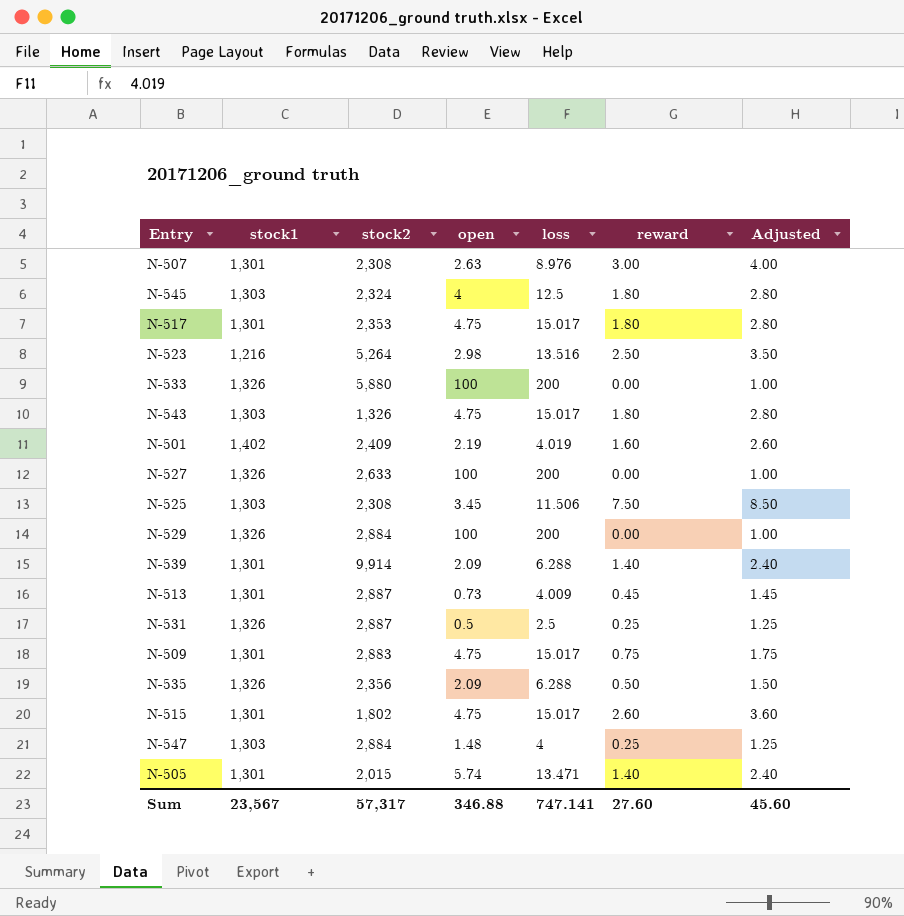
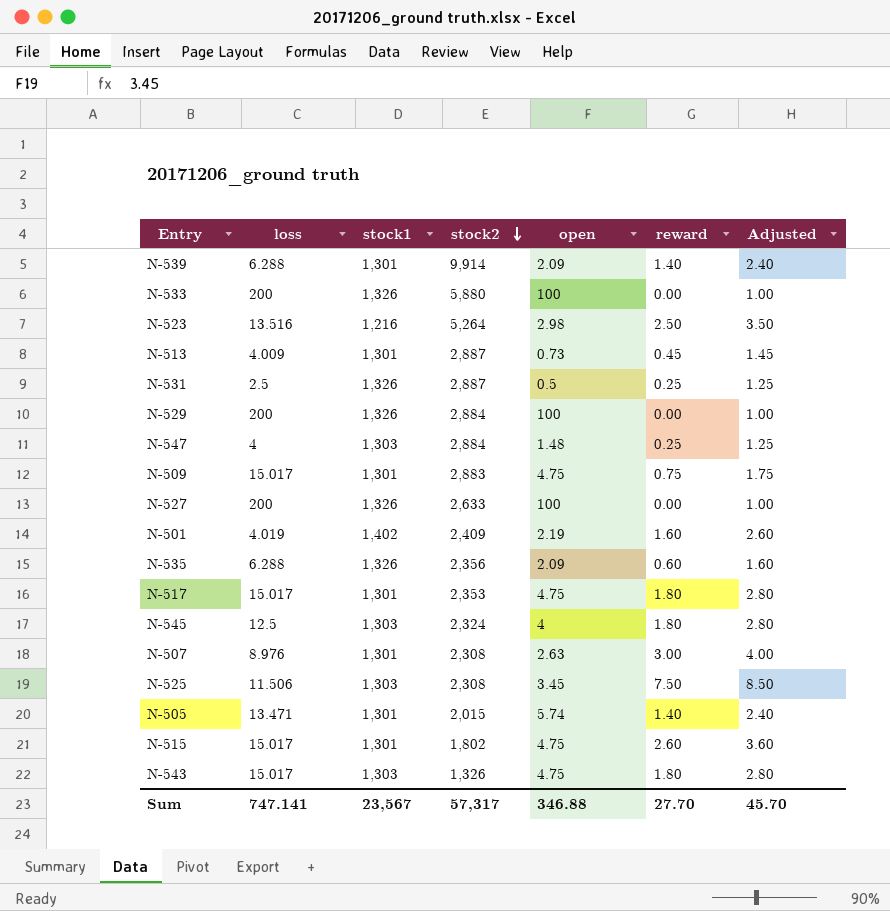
row order: none -> stock2 descending
column loss | position: 5 -> 2
N-535 | reward: 0.50 -> 0.60
N-535 | Adjusted: 1.50 -> 1.60
Sum | reward: 27.60 -> 27.70
Sum | Adjusted: 45.60 -> 45.70

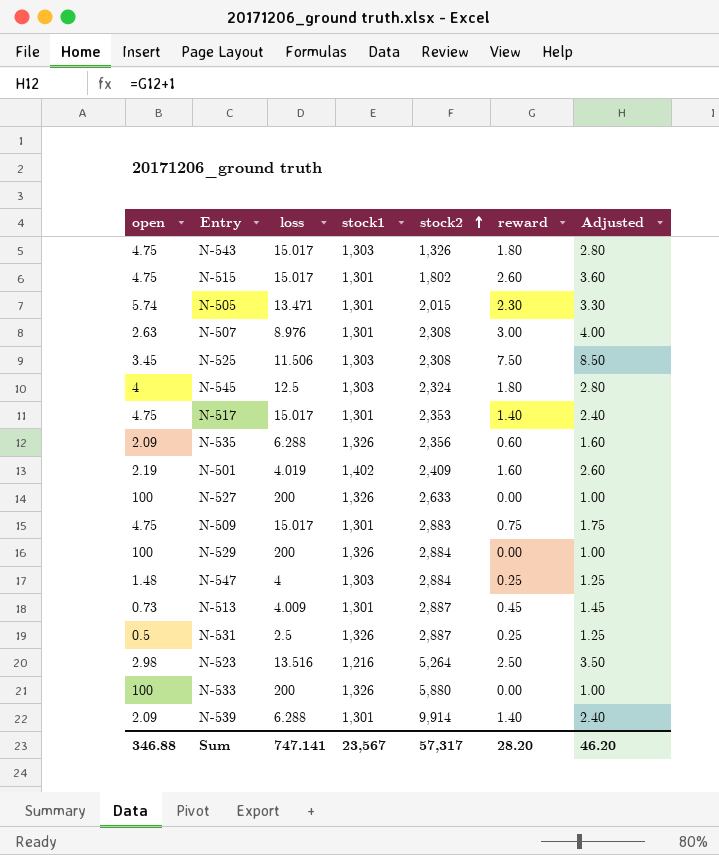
row order: stock2 descending -> stock2 ascending
column open | position: 5 -> 1
N-505 | reward: 1.40 -> 2.30
N-505 | Adjusted: 2.40 -> 3.30
N-517 | reward: 1.80 -> 1.40
N-517 | Adjusted: 2.80 -> 2.40
Sum | reward: 27.70 -> 28.20
Sum | Adjusted: 45.70 -> 46.20

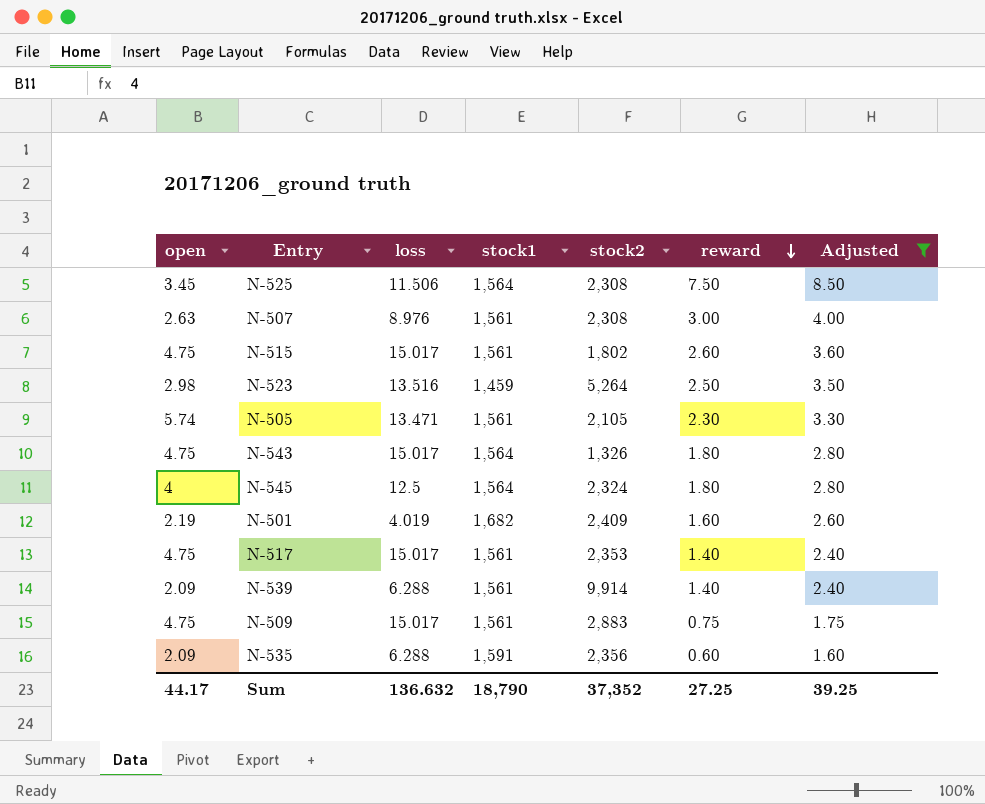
filter: none -> Adjusted >= 1.60
row order: stock2 ascending -> reward descending
N-525 | stock1: 1,303 -> 1,564
N-507 | stock1: 1,301 -> 1,561
N-515 | stock1: 1,301 -> 1,561
N-523 | stock1: 1,216 -> 1,459
N-505 | stock1: 1,301 -> 1,561
N-505 | stock2: 2,015 -> 2,105
N-543 | stock1: 1,303 -> 1,564
N-545 | stock1: 1,303 -> 1,564
N-501 | stock1: 1,402 -> 1,682
N-517 | stock1: 1,301 -> 1,561
N-539 | stock1: 1,301 -> 1,561
N-509 | stock1: 1,301 -> 1,561
N-535 | stock1: 1,326 -> 1,591
Sum | open: 346.88 -> 44.17
Sum | loss: 747.141 -> 136.632
Sum | stock1: 23,567 -> 18,790
Sum | stock2: 57,317 -> 37,352
Sum | reward: 28.20 -> 27.25
Sum | Adjusted: 46.20 -> 39.25

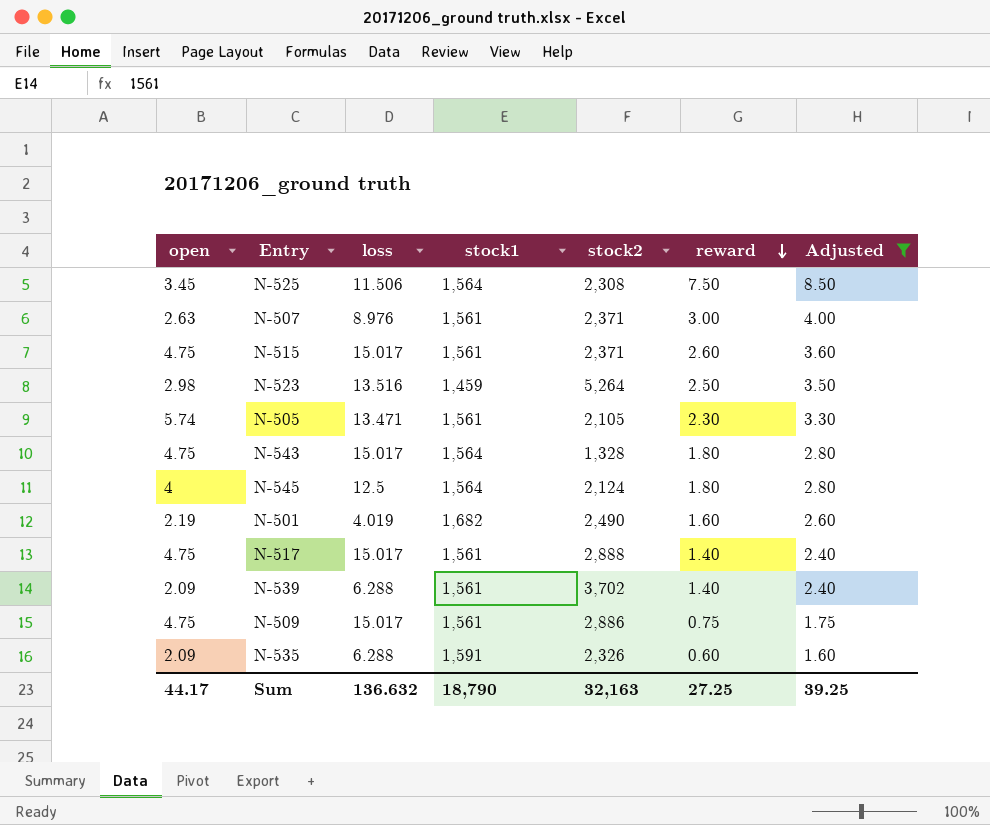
N-507 | stock2: 2,308 -> 2,371
N-515 | stock2: 1,802 -> 2,371
N-543 | stock2: 1,326 -> 1,328
N-545 | stock2: 2,324 -> 2,124
N-501 | stock2: 2,409 -> 2,490
N-517 | stock2: 2,353 -> 2,888
N-539 | stock2: 9,914 -> 3,702
N-509 | stock2: 2,883 -> 2,886
N-535 | stock2: 2,356 -> 2,326
Sum | stock2: 37,352 -> 32,163

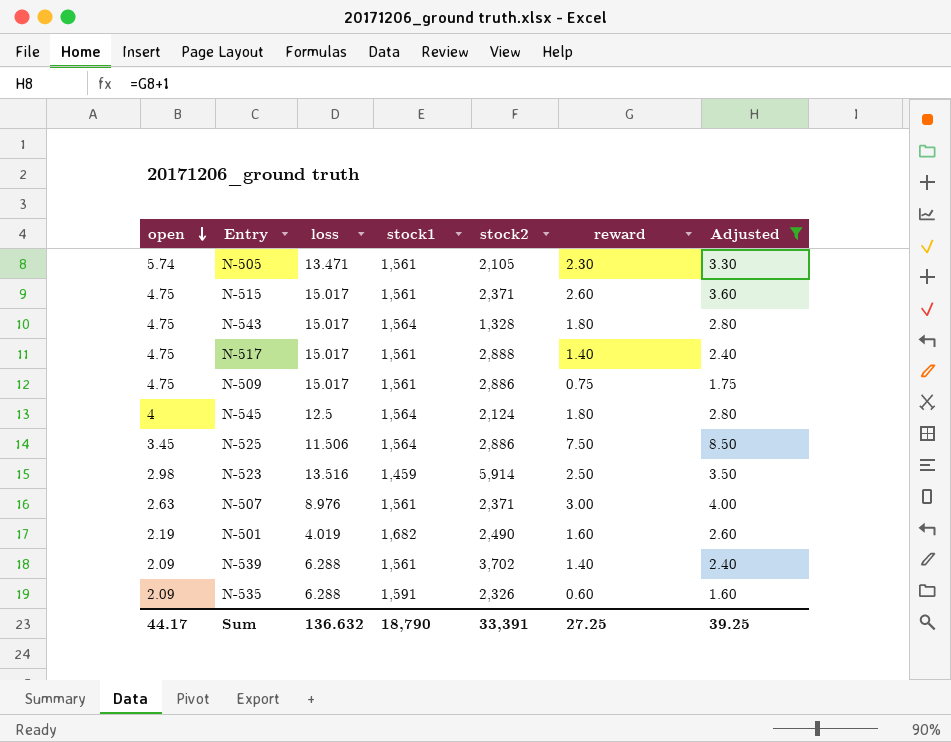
row order: reward descending -> open descending
N-525 | stock2: 2,308 -> 2,886
N-523 | stock2: 5,264 -> 5,914
Sum | stock2: 32,163 -> 33,391

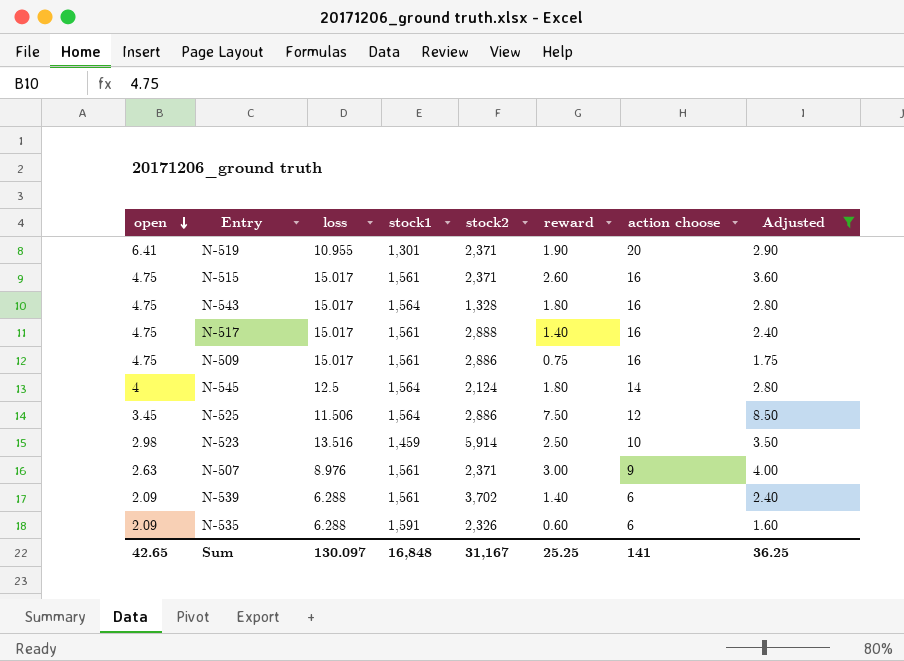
column action choose | position: none -> 7
row N-505: 5.74 | 13.471 | 1,561 | 2,105 | 2.30 | 3.30 -> none
row N-501: 2.19 | 4.019 | 1,682 | 2,490 | 1.60 | 2.60 -> none
row N-519: none -> 6.41 | 10.955 | 1,301 | 2,371 | 1.90 | 20 | 2.90
Sum | open: 44.17 -> 42.65
Sum | loss: 136.632 -> 130.097
Sum | stock1: 18,790 -> 16,848
Sum | stock2: 33,391 -> 31,167
Sum | reward: 27.25 -> 25.25
Sum | Adjusted: 39.25 -> 36.25

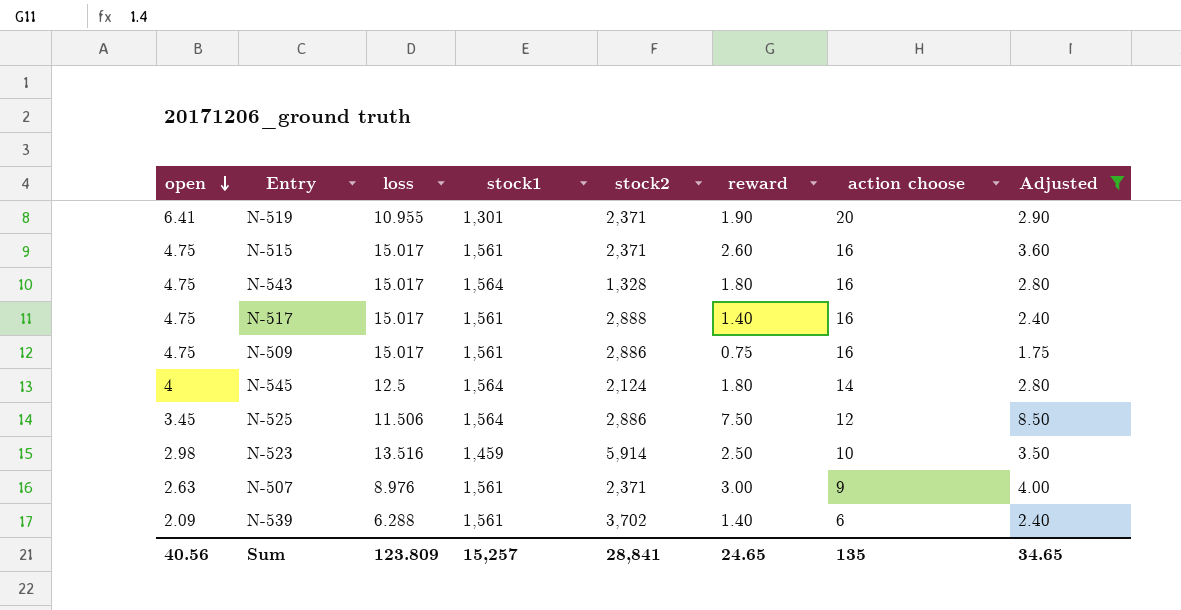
row N-535: 2.09 | 6.288 | 1,591 | 2,326 | 0.60 | 6 | 1.60 -> none
Sum | open: 42.65 -> 40.56
Sum | loss: 130.097 -> 123.809
Sum | stock1: 16,848 -> 15,257
Sum | stock2: 31,167 -> 28,841
Sum | reward: 25.25 -> 24.65
Sum | action choose: 141 -> 135
Sum | Adjusted: 36.25 -> 34.65

